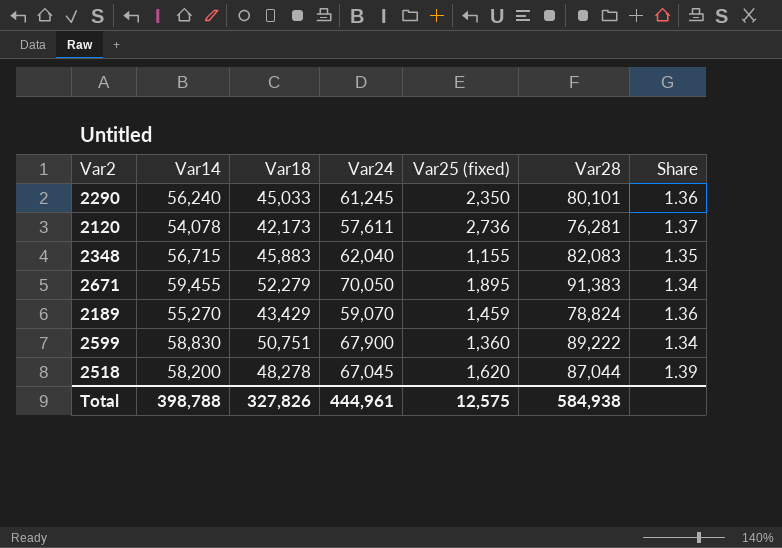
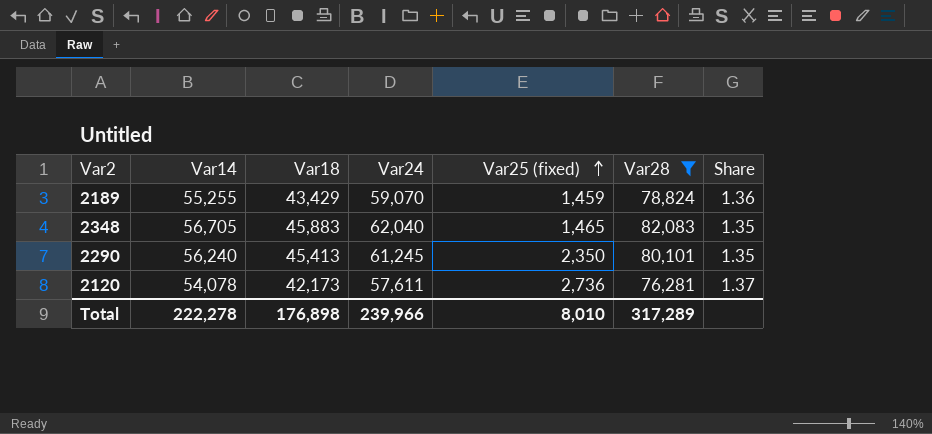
filter: none -> Var28 <= 82,083
row order: none -> Var25 (fixed) ascending
2189 | Var14: 55,270 -> 55,255
2348 | Var14: 56,715 -> 56,705
2348 | Var25 (fixed): 1,155 -> 1,465
2290 | Var18: 45,033 -> 45,413
2290 | Share: 1.36 -> 1.35
Total | Var14: 398,788 -> 222,278
Total | Var18: 327,826 -> 176,898
Total | Var24: 444,961 -> 239,966
Total | Var25 (fixed): 12,575 -> 8,010
Total | Var28: 584,938 -> 317,289

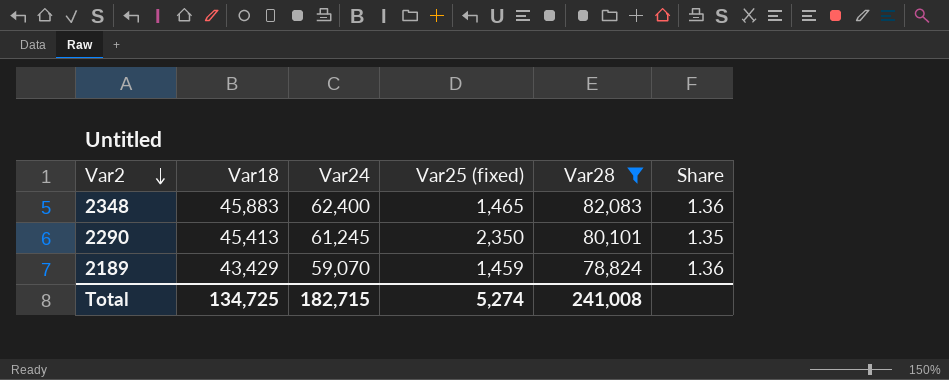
row order: Var25 (fixed) ascending -> Var2 descending
column Var14 | position: 2 -> none
row 2120: 54,078 | 42,173 | 57,611 | 2,736 | 76,281 | 1.37 -> none
2348 | Var24: 62,040 -> 62,400
2348 | Share: 1.35 -> 1.36
Total | Var18: 176,898 -> 134,725
Total | Var24: 239,966 -> 182,715
Total | Var25 (fixed): 8,010 -> 5,274
Total | Var28: 317,289 -> 241,008

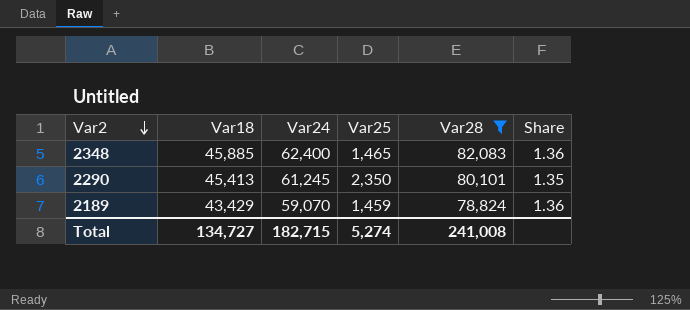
column name: Var25 (fixed) -> Var25
2348 | Var18: 45,883 -> 45,885
Total | Var18: 134,725 -> 134,727

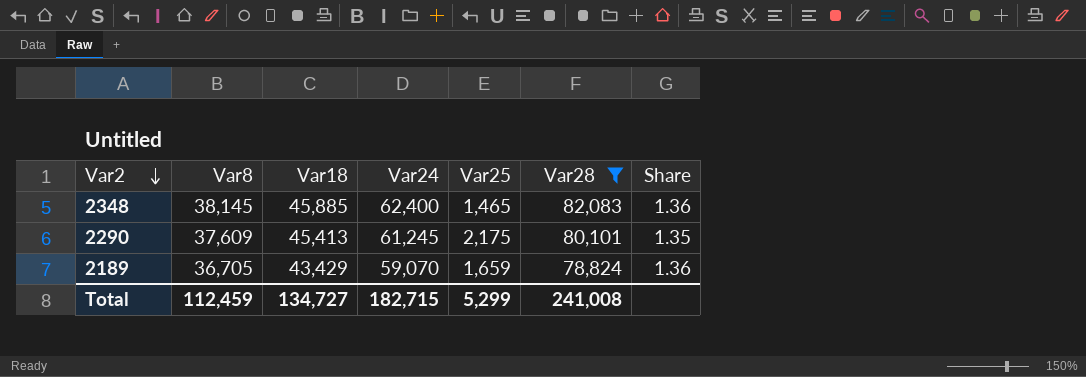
column Var8 | position: none -> 2
2290 | Var25: 2,350 -> 2,175
2189 | Var25: 1,459 -> 1,659
Total | Var25: 5,274 -> 5,299

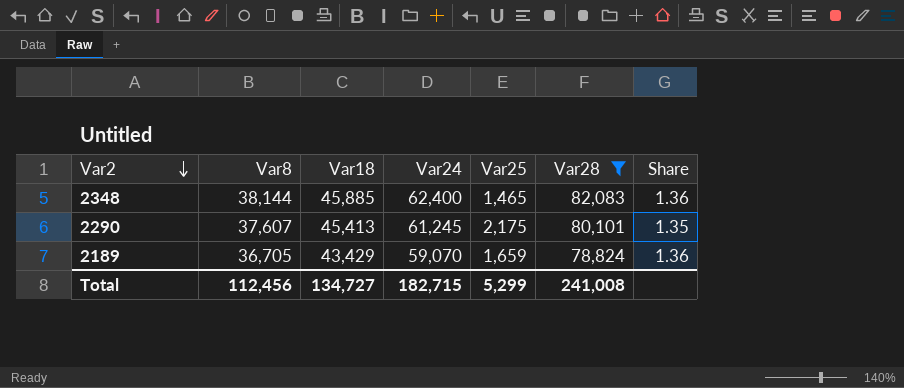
2348 | Var8: 38,145 -> 38,144
2290 | Var8: 37,609 -> 37,607
Total | Var8: 112,459 -> 112,456

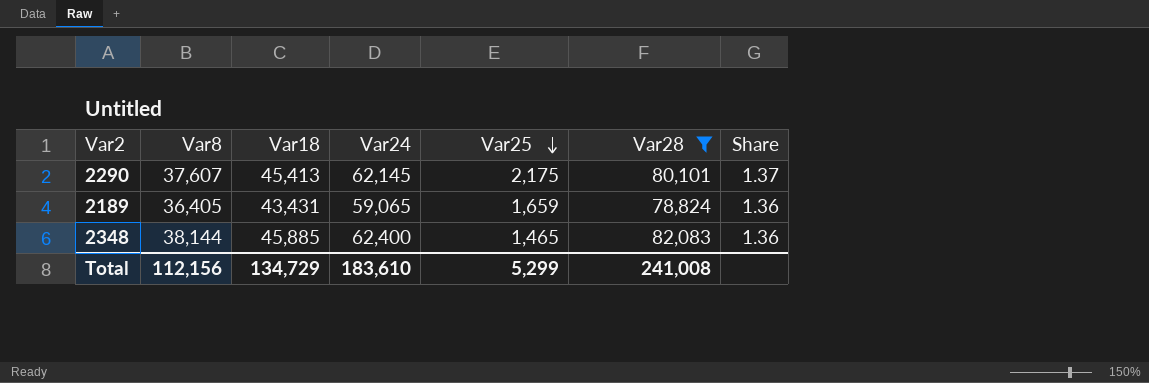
row order: Var2 descending -> Var25 descending
2290 | Var24: 61,245 -> 62,145
2290 | Share: 1.35 -> 1.37
2189 | Var8: 36,705 -> 36,405
2189 | Var18: 43,429 -> 43,431
2189 | Var24: 59,070 -> 59,065
Total | Var8: 112,456 -> 112,156
Total | Var18: 134,727 -> 134,729
Total | Var24: 182,715 -> 183,610

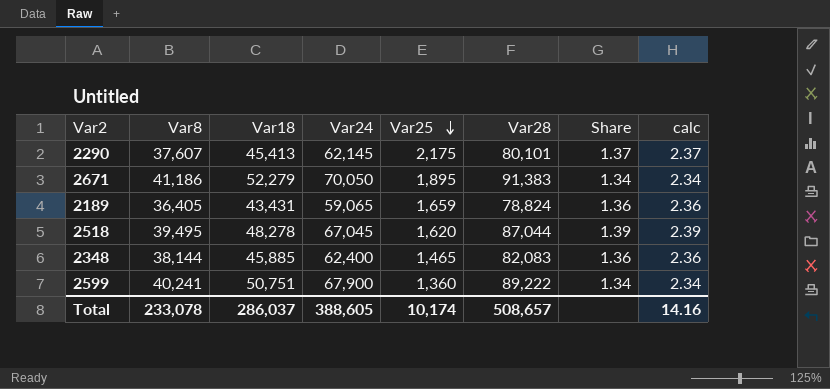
filter: Var28 <= 82,083 -> none
column calc | formula: none -> [Share] + 1
Total | Var8: 112,156 -> 233,078
Total | Var18: 134,729 -> 286,037
Total | Var24: 183,610 -> 388,605
Total | Var25: 5,299 -> 10,174
Total | Var28: 241,008 -> 508,657

